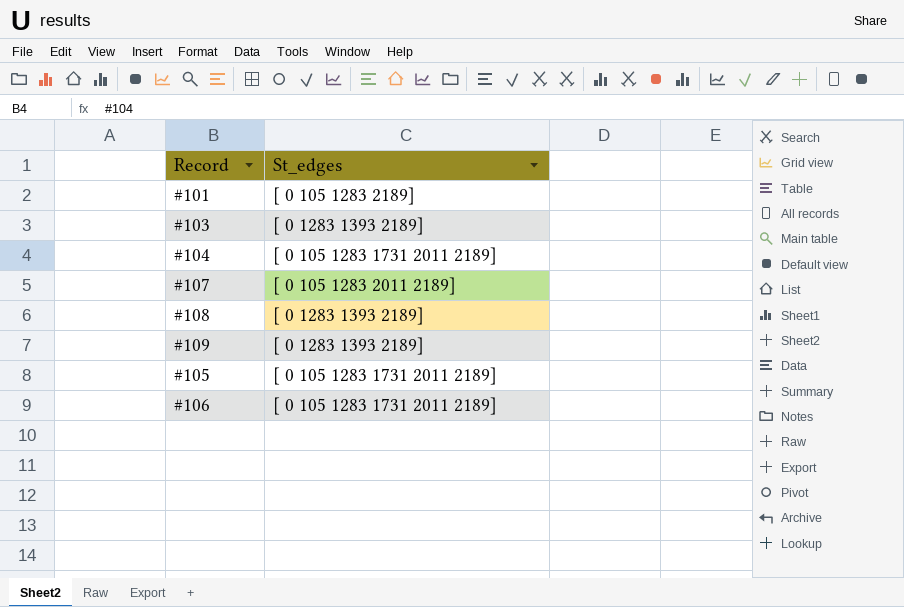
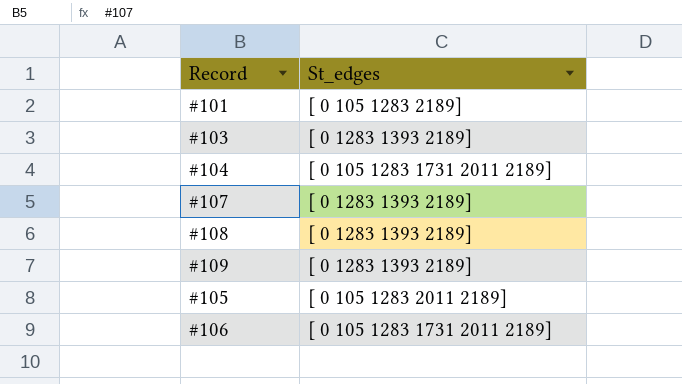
#107 | St_edges: [ 0 105 1283 2011 2189] -> [ 0 1283 1393 2189]
#105 | St_edges: [ 0 105 1283 1731 2011 2189] -> [ 0 105 1283 2011 2189]

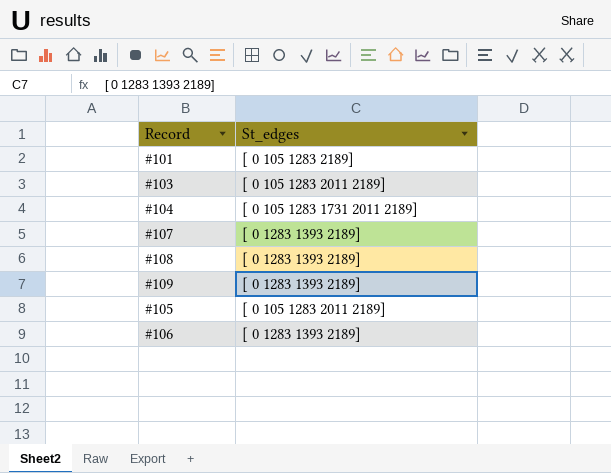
#103 | St_edges: [ 0 1283 1393 2189] -> [ 0 105 1283 2011 2189]
#106 | St_edges: [ 0 105 1283 1731 2011 2189] -> [ 0 1283 1393 2189]

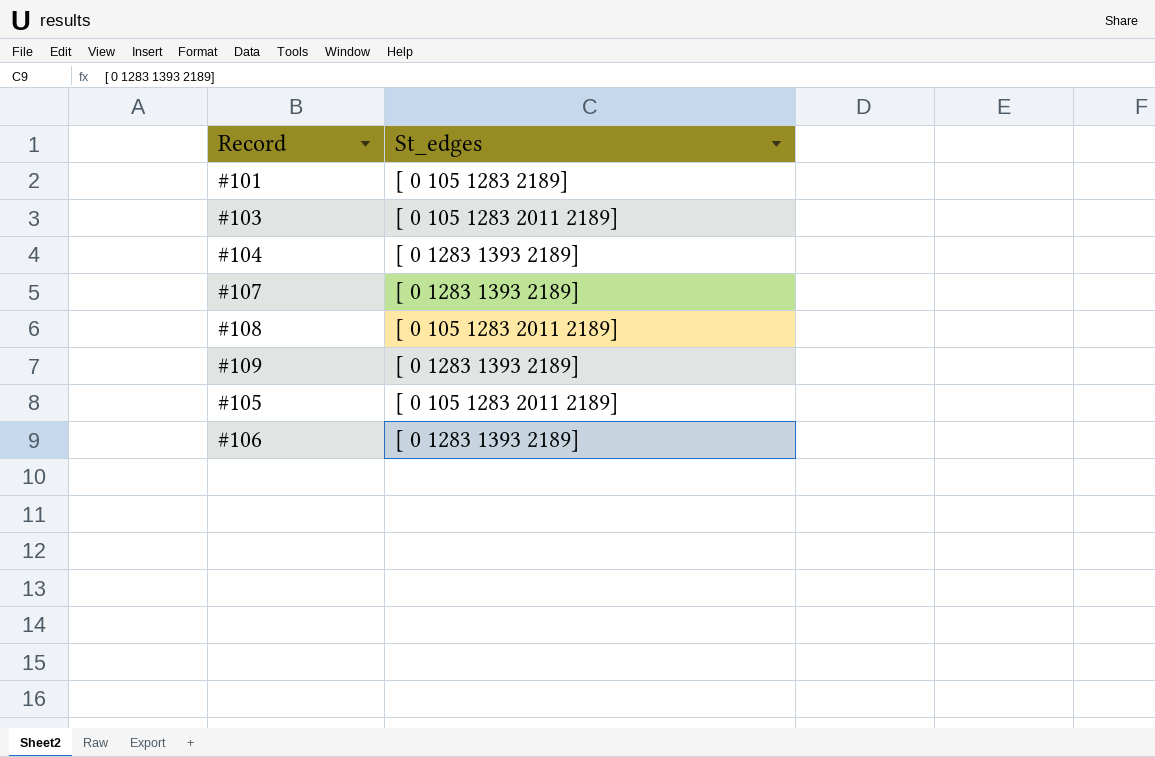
#104 | St_edges: [ 0 105 1283 1731 2011 2189] -> [ 0 1283 1393 2189]
#108 | St_edges: [ 0 1283 1393 2189] -> [ 0 105 1283 2011 2189]

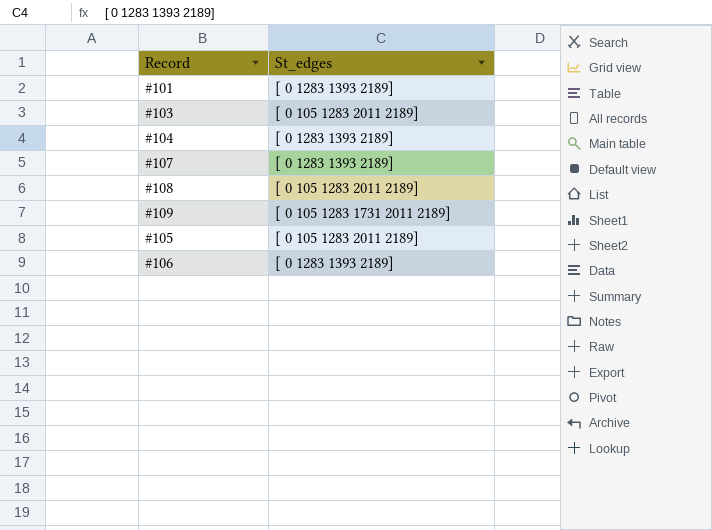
#101 | St_edges: [ 0 105 1283 2189] -> [ 0 1283 1393 2189]
#109 | St_edges: [ 0 1283 1393 2189] -> [ 0 105 1283 1731 2011 2189]

